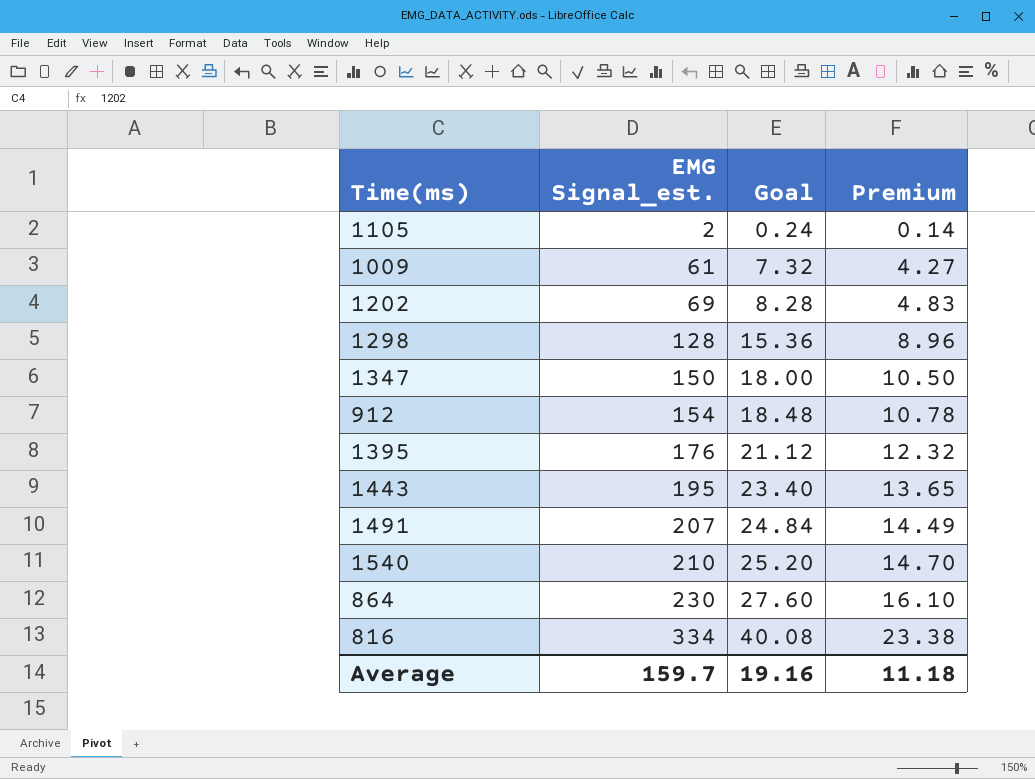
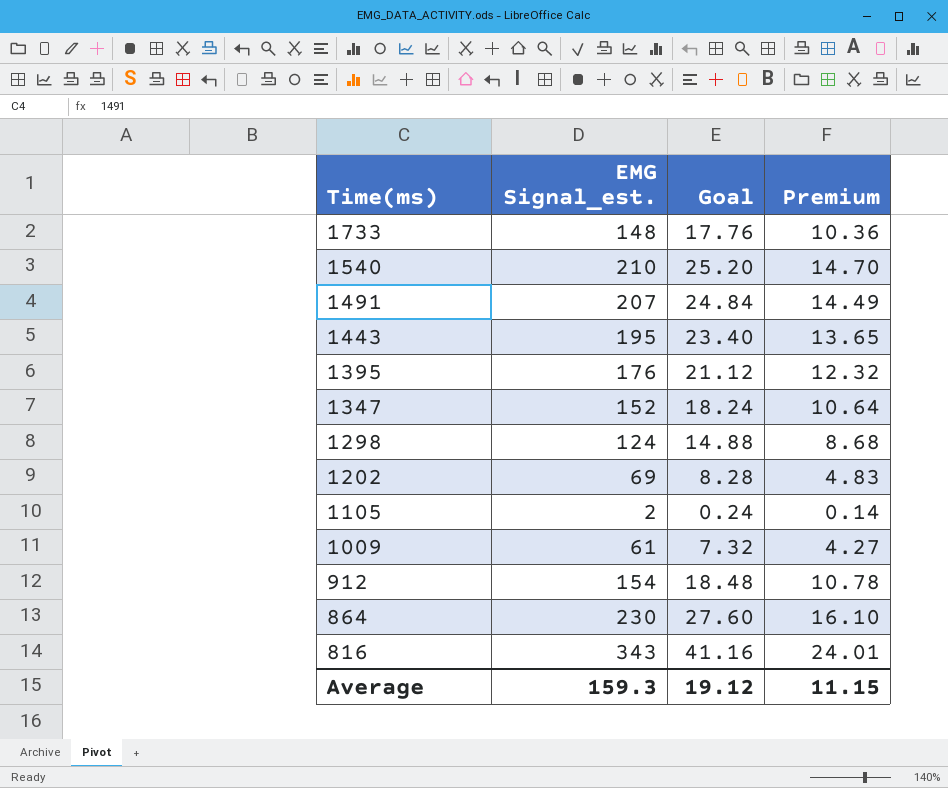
row order: EMG Signal_est. ascending -> Time(ms) descending
row 1733: none -> 148 | 17.76 | 10.36
1347 | EMG Signal_est.: 150 -> 152
1347 | Goal: 18.00 -> 18.24
1347 | Premium: 10.50 -> 10.64
1298 | EMG Signal_est.: 128 -> 124
1298 | Goal: 15.36 -> 14.88
1298 | Premium: 8.96 -> 8.68
816 | EMG Signal_est.: 334 -> 343
816 | Goal: 40.08 -> 41.16
816 | Premium: 23.38 -> 24.01
Average | EMG Signal_est.: 159.7 -> 159.3
Average | Goal: 19.16 -> 19.12
Average | Premium: 11.18 -> 11.15

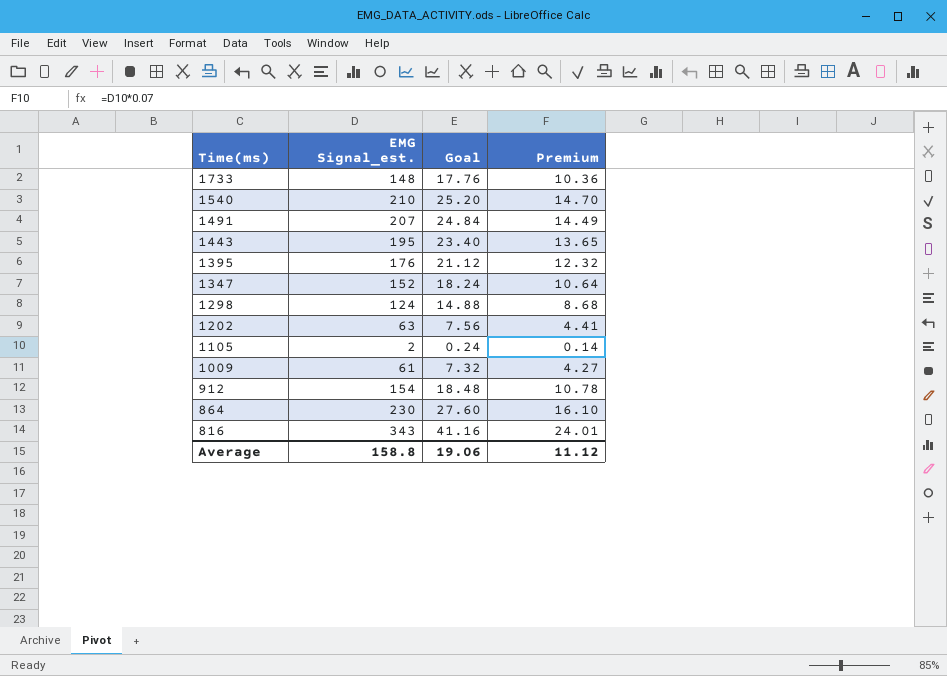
1202 | EMG Signal_est.: 69 -> 63
1202 | Goal: 8.28 -> 7.56
1202 | Premium: 4.83 -> 4.41
Average | EMG Signal_est.: 159.3 -> 158.8
Average | Goal: 19.12 -> 19.06
Average | Premium: 11.15 -> 11.12

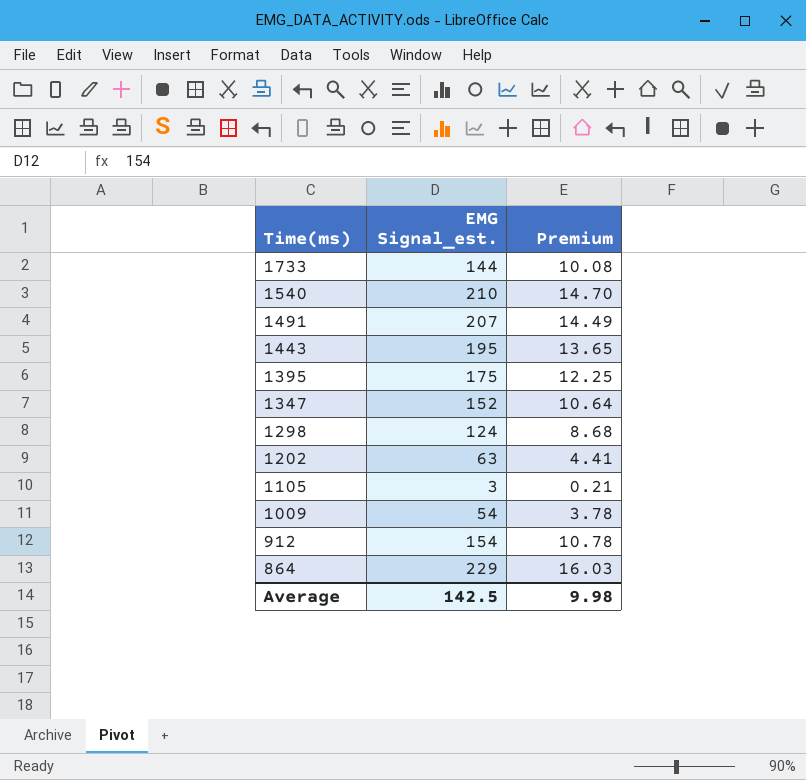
column Goal | formula: [EMG Signal_est.] * 0.12 -> none
row 816: 343 | 41.16 | 24.01 -> none
1733 | EMG Signal_est.: 148 -> 144
1733 | Premium: 10.36 -> 10.08
1395 | EMG Signal_est.: 176 -> 175
1395 | Premium: 12.32 -> 12.25
1105 | EMG Signal_est.: 2 -> 3
1105 | Premium: 0.14 -> 0.21
1009 | EMG Signal_est.: 61 -> 54
1009 | Premium: 4.27 -> 3.78
864 | EMG Signal_est.: 230 -> 229
864 | Premium: 16.10 -> 16.03
Average | EMG Signal_est.: 158.8 -> 142.5
Average | Premium: 11.12 -> 9.98

